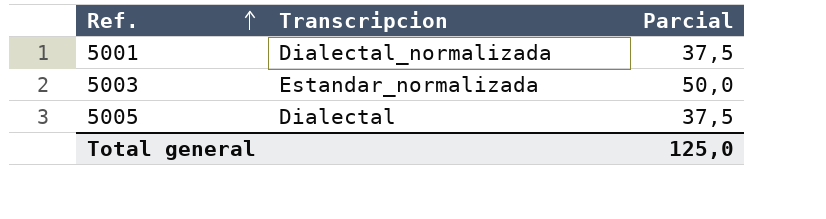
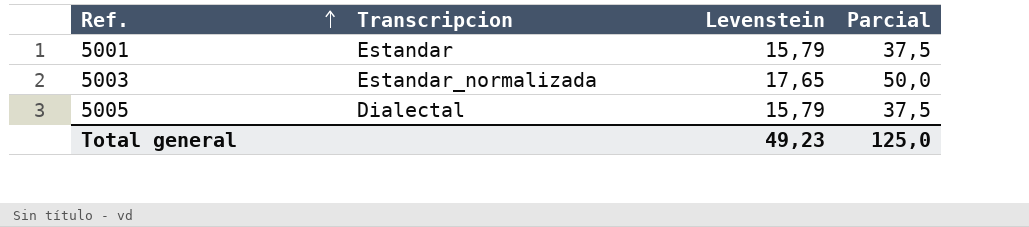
column Levenstein | position: none -> 3
5001 | Transcripcion: Dialectal_normalizada -> Estandar

